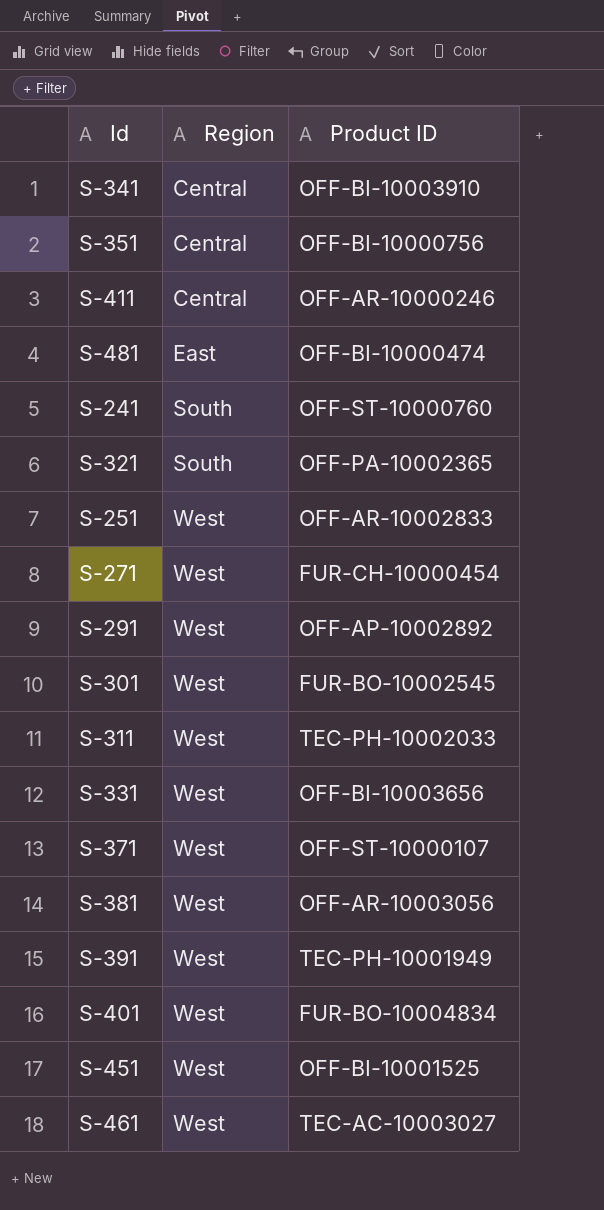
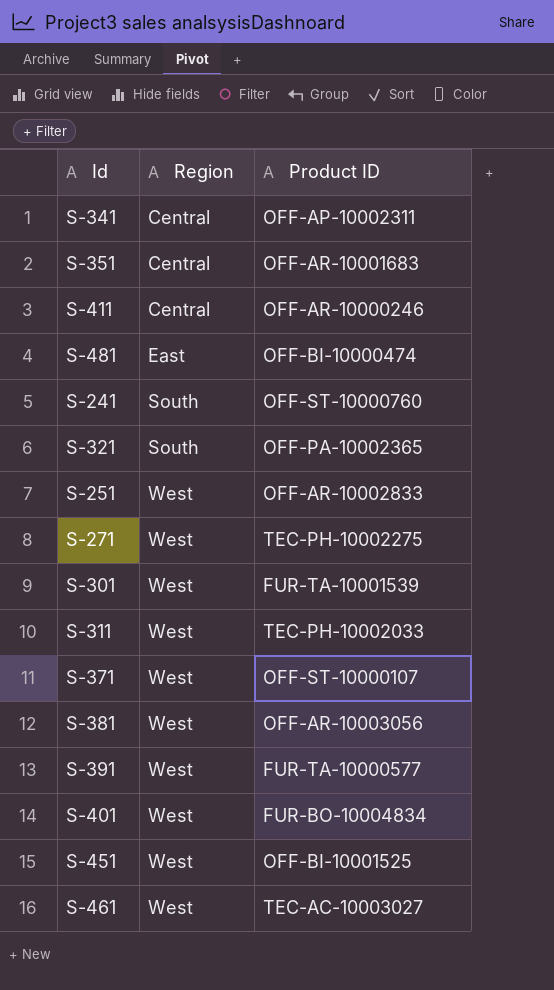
row S-291: West | OFF-AP-10002892 -> none
row S-331: West | OFF-BI-10003656 -> none
S-341 | Product ID: OFF-BI-10003910 -> OFF-AP-10002311
S-351 | Product ID: OFF-BI-10000756 -> OFF-AR-10001683
S-271 | Product ID: FUR-CH-10000454 -> TEC-PH-10002275
S-301 | Product ID: FUR-BO-10002545 -> FUR-TA-10001539
S-391 | Product ID: TEC-PH-10001949 -> FUR-TA-10000577

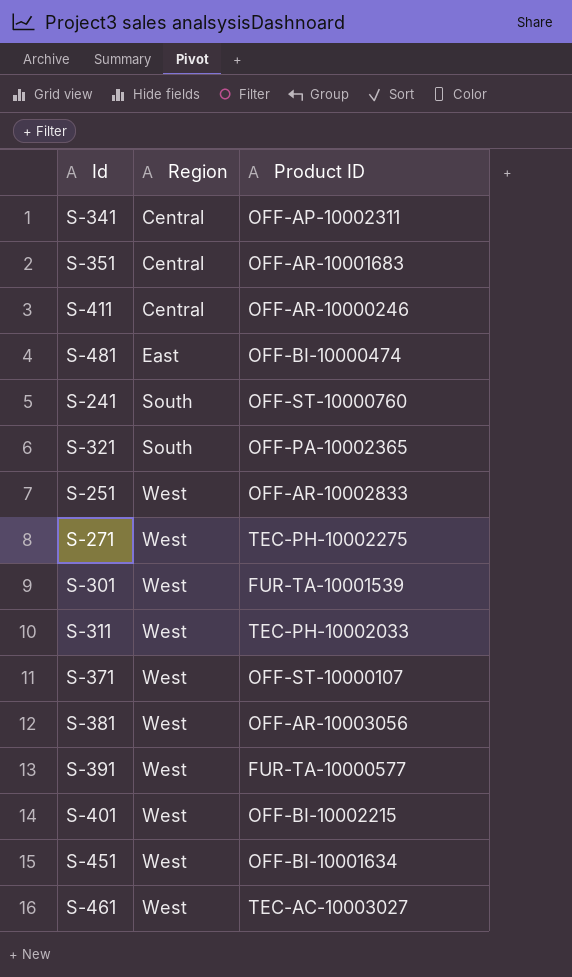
S-401 | Product ID: FUR-BO-10004834 -> OFF-BI-10002215
S-451 | Product ID: OFF-BI-10001525 -> OFF-BI-10001634

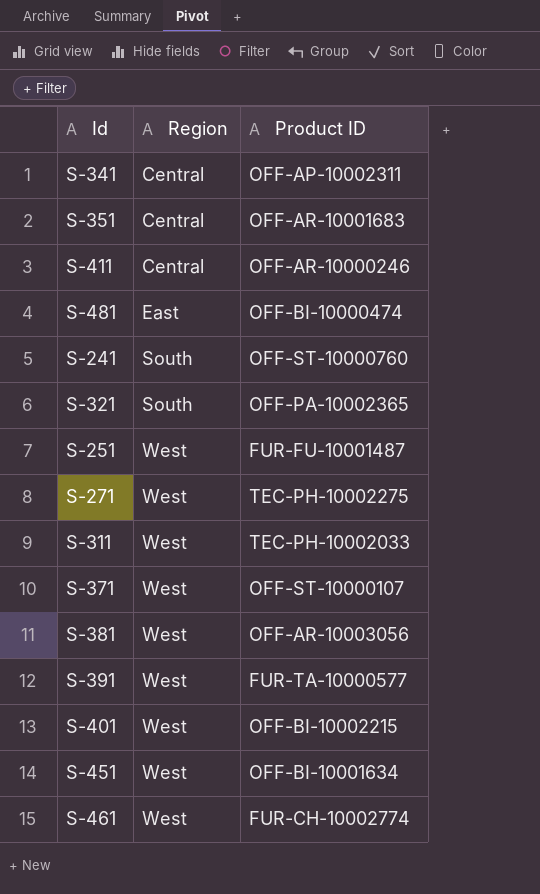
row S-301: West | FUR-TA-10001539 -> none
S-251 | Product ID: OFF-AR-10002833 -> FUR-FU-10001487
S-461 | Product ID: TEC-AC-10003027 -> FUR-CH-10002774

